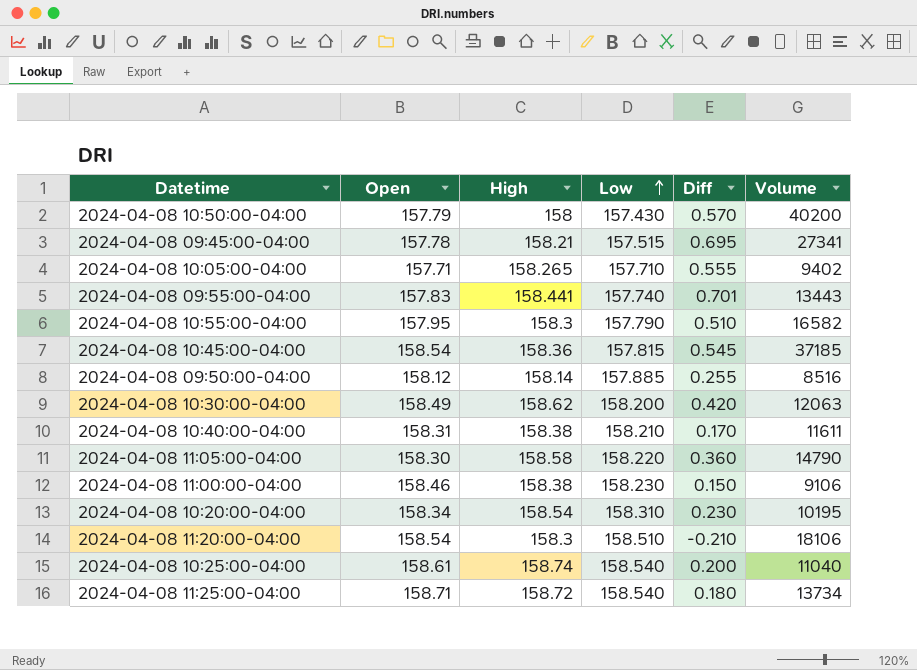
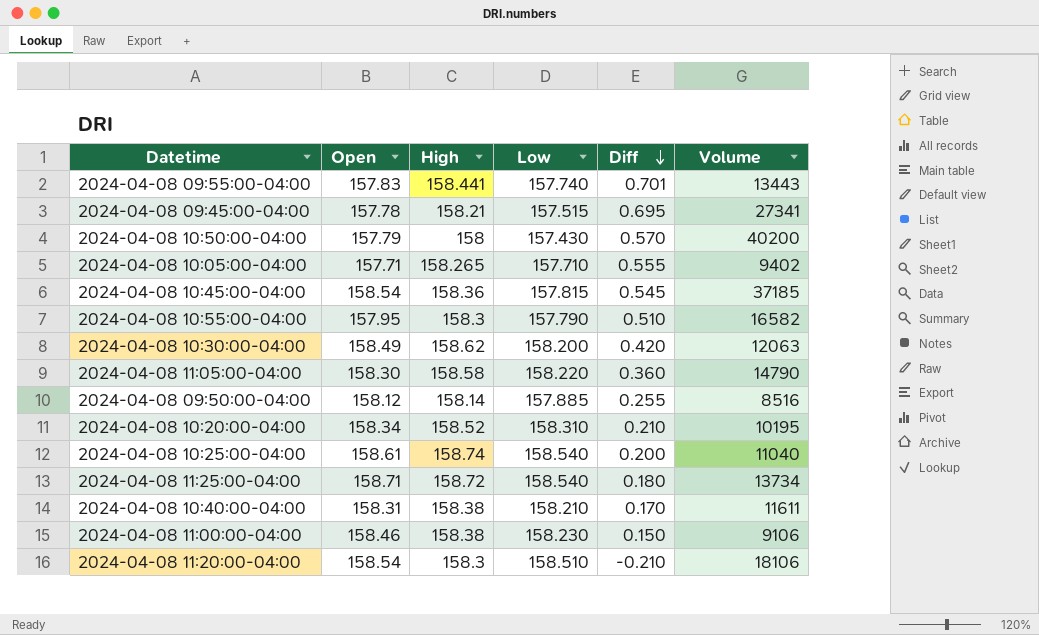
row order: Low ascending -> Diff descending
2024-04-08 10:20:00-04:00 | High: 158.54 -> 158.52
2024-04-08 10:20:00-04:00 | Diff: 0.230 -> 0.210

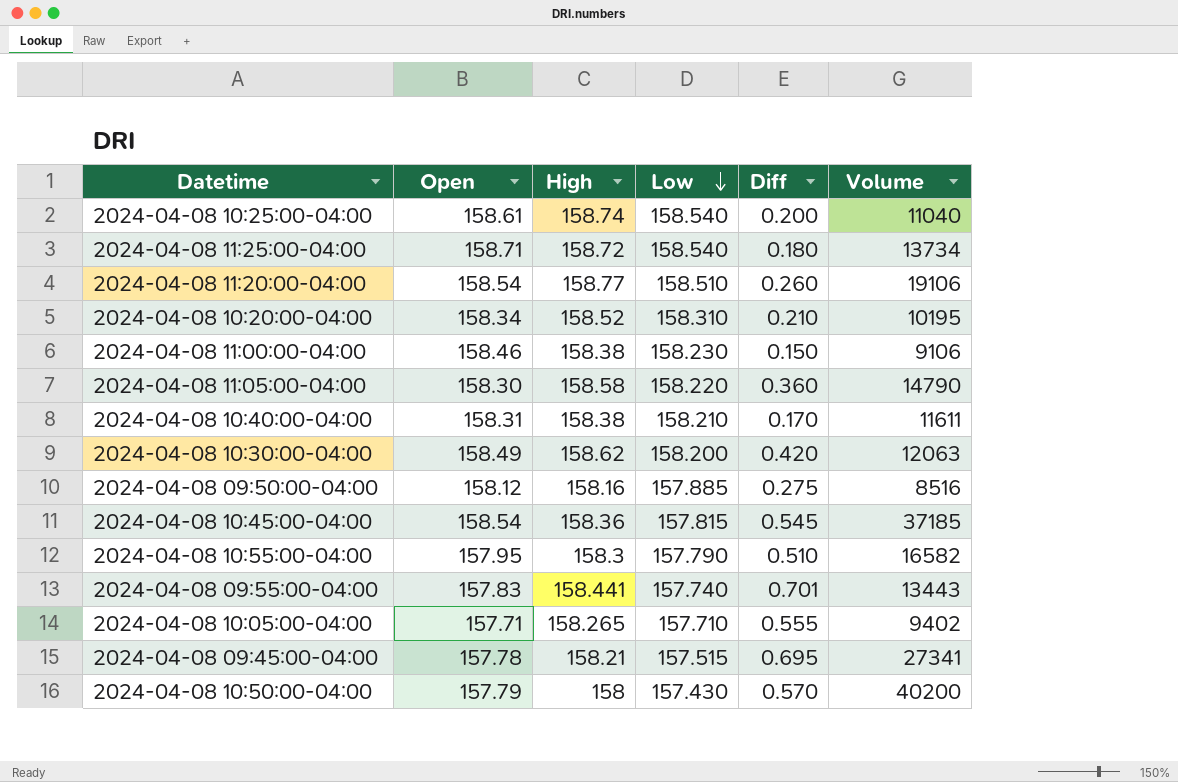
row order: Diff descending -> Low descending
2024-04-08 11:20:00-04:00 | High: 158.3 -> 158.77
2024-04-08 11:20:00-04:00 | Diff: -0.210 -> 0.260
2024-04-08 11:20:00-04:00 | Volume: 18106 -> 19106
2024-04-08 09:50:00-04:00 | High: 158.14 -> 158.16
2024-04-08 09:50:00-04:00 | Diff: 0.255 -> 0.275

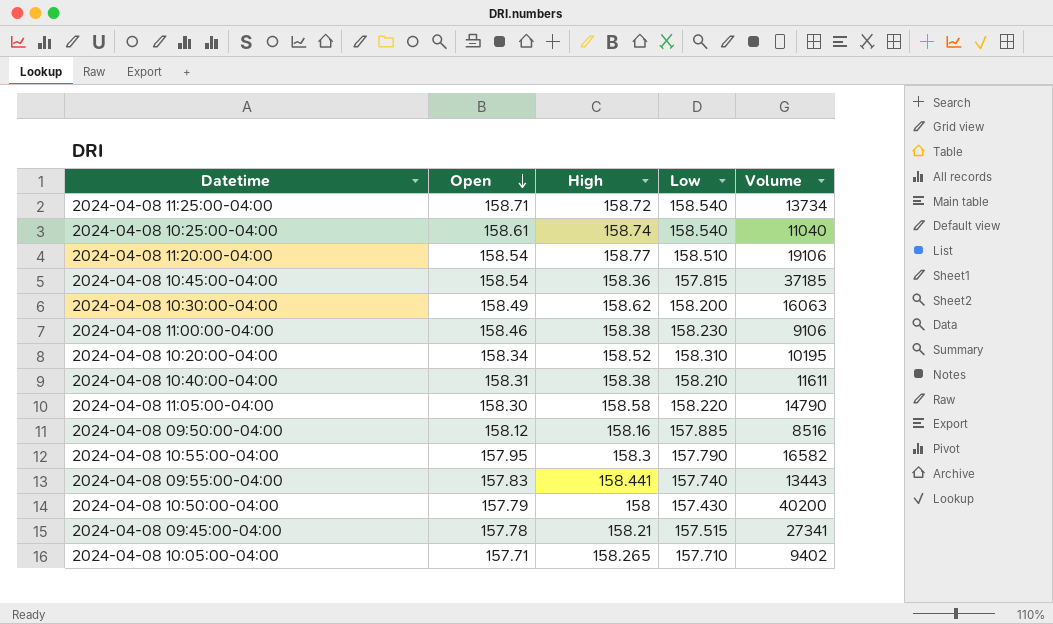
row order: Low descending -> Open descending
column Diff | formula: [High] - [Low] -> none
2024-04-08 10:30:00-04:00 | Volume: 12063 -> 16063

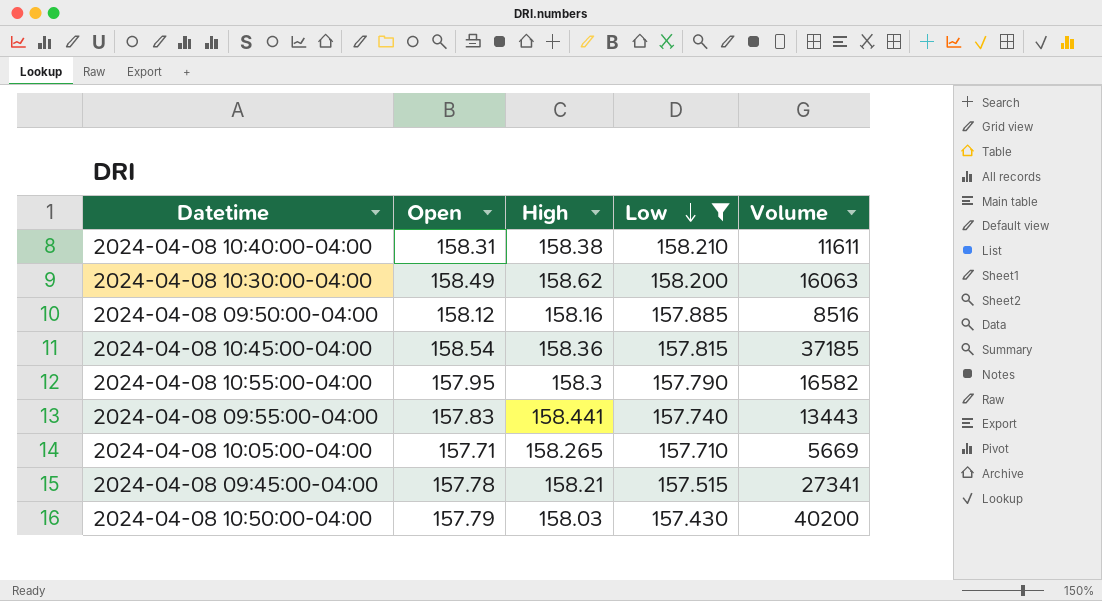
filter: none -> Low <= 158.210
row order: Open descending -> Low descending
2024-04-08 10:05:00-04:00 | Volume: 9402 -> 5669
2024-04-08 10:50:00-04:00 | High: 158 -> 158.03

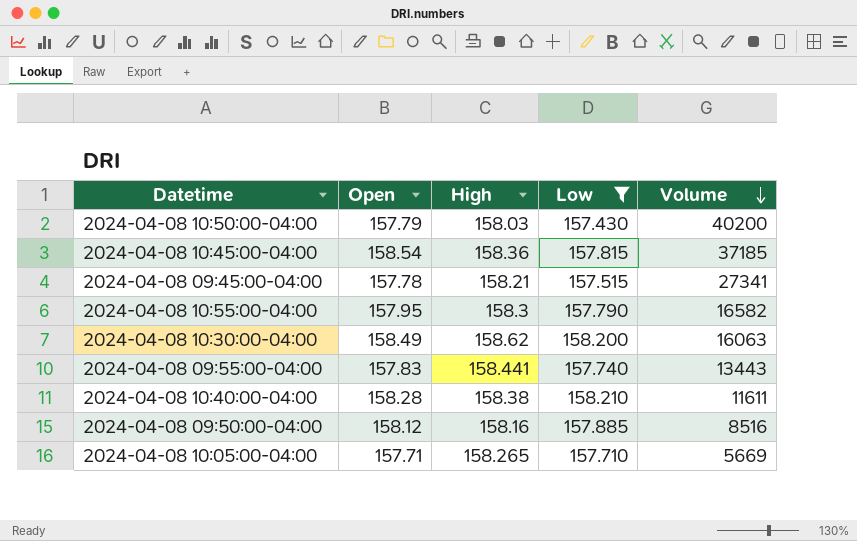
row order: Low descending -> Volume descending
2024-04-08 10:40:00-04:00 | Open: 158.31 -> 158.28

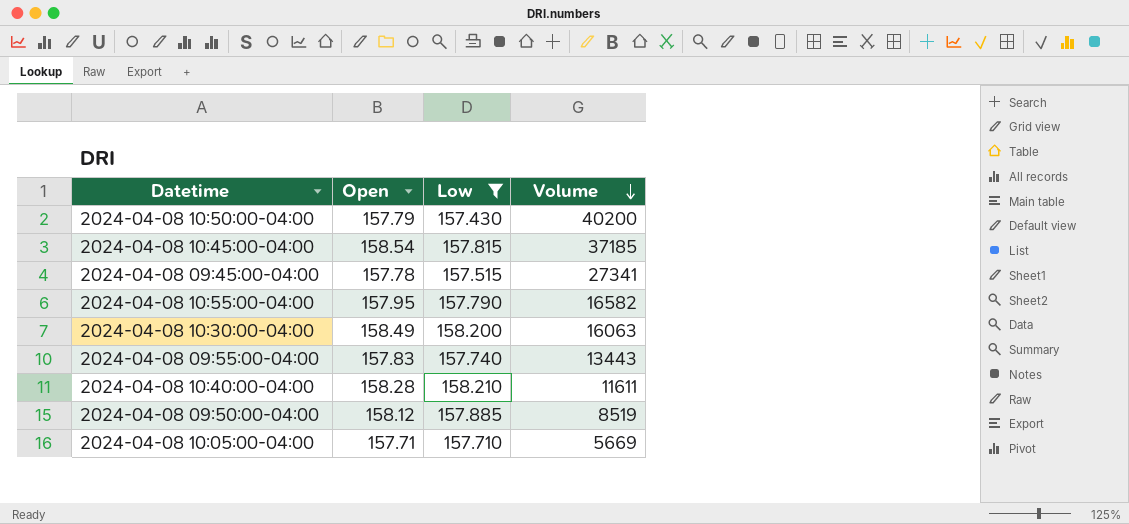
column High | position: 3 -> none
2024-04-08 09:50:00-04:00 | Volume: 8516 -> 8519

